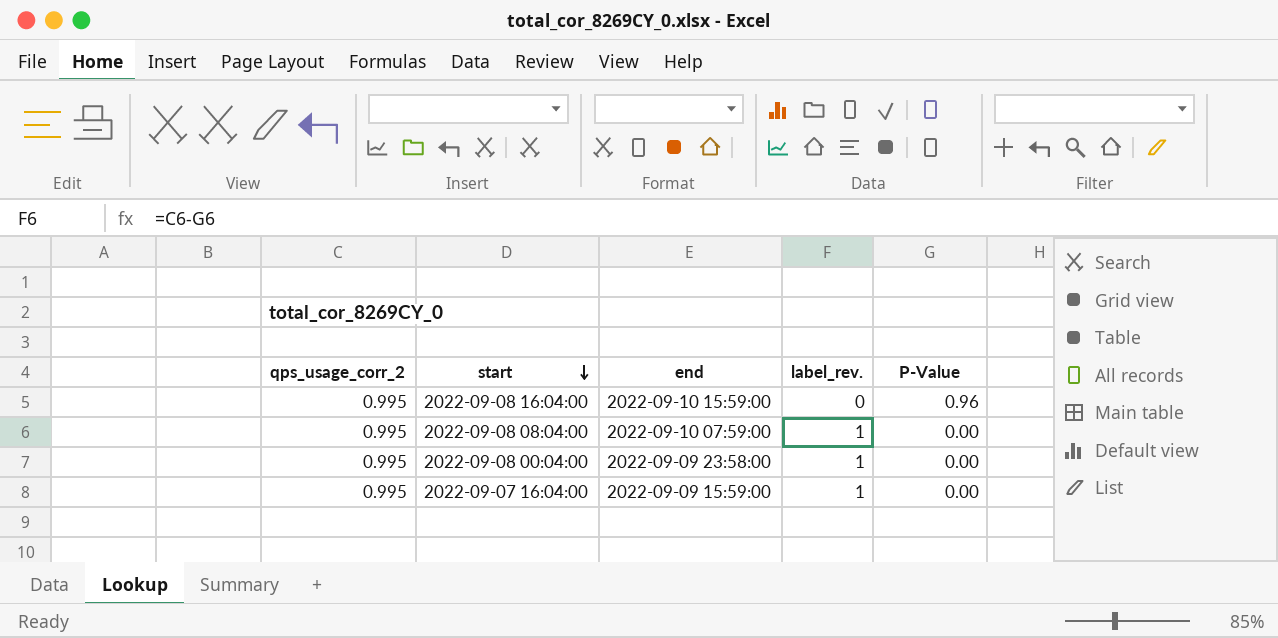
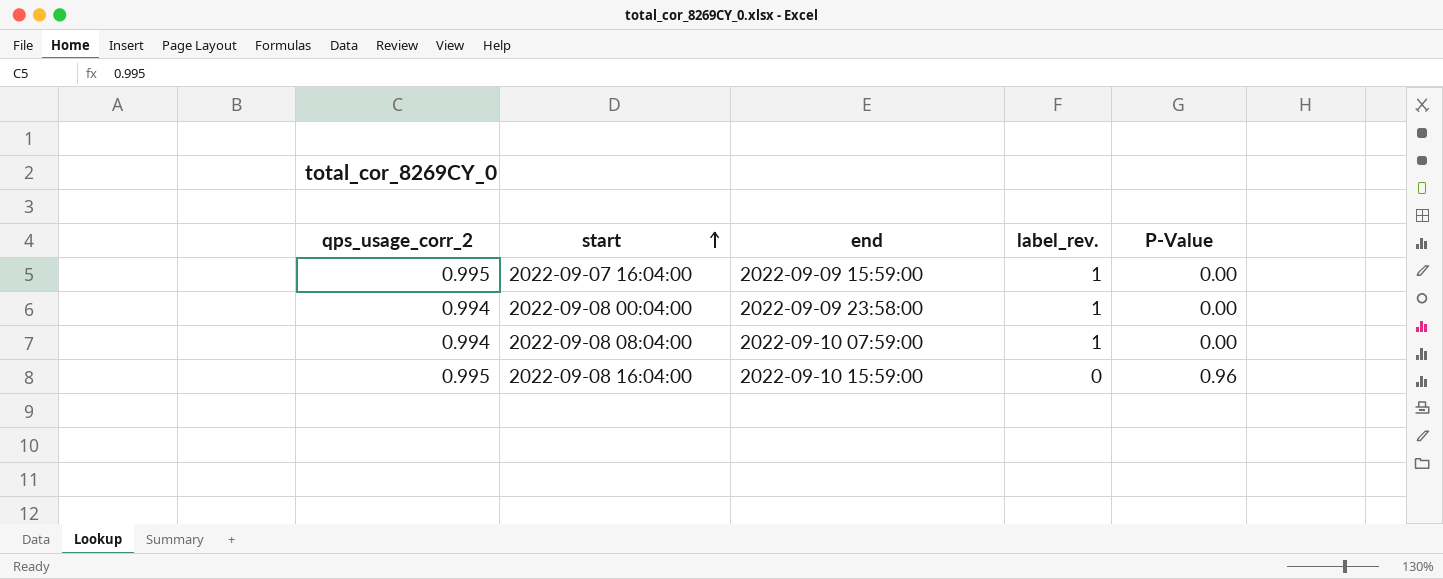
row order: start descending -> start ascending
2022-09-08 00:04:00 | qps_usage_corr_2: 0.995 -> 0.994
2022-09-08 08:04:00 | qps_usage_corr_2: 0.995 -> 0.994

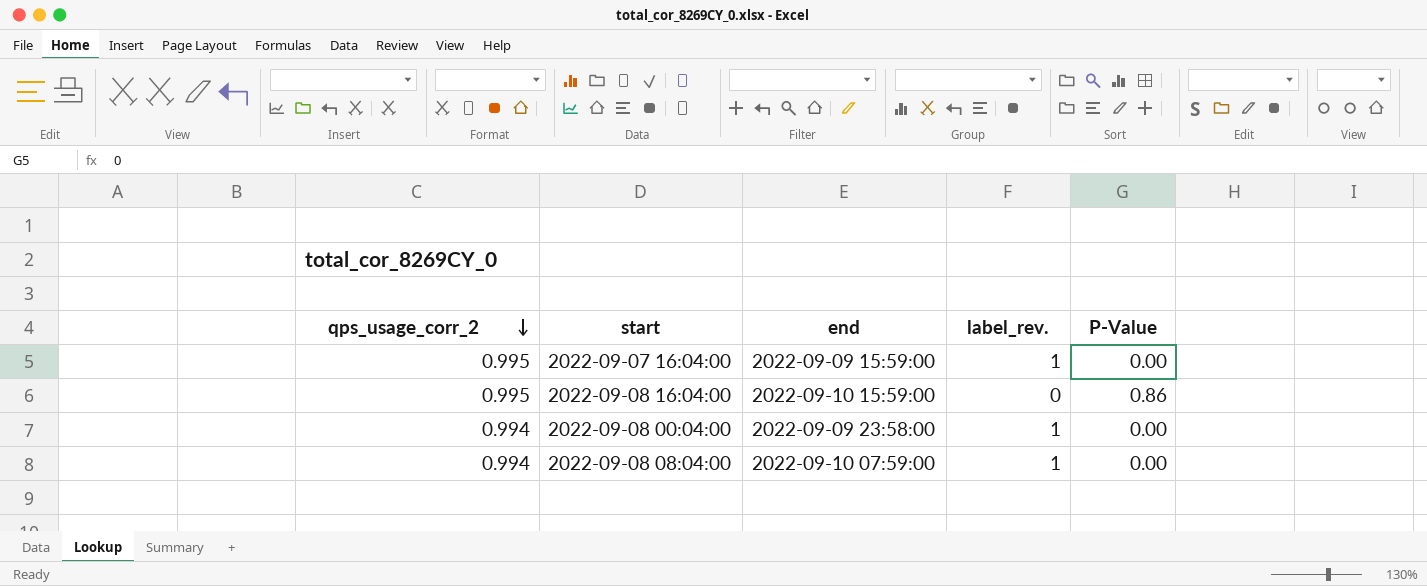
row order: start ascending -> qps_usage_corr_2 descending
2022-09-08 16:04:00 | P-Value: 0.96 -> 0.86

